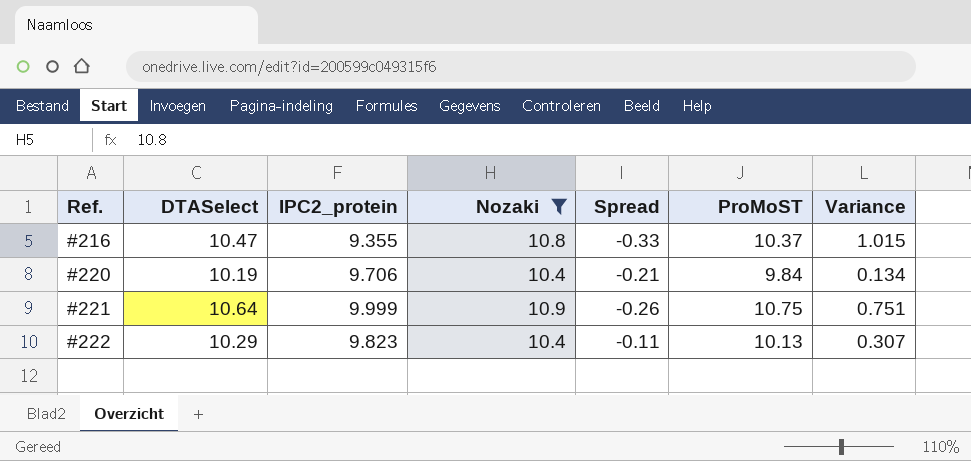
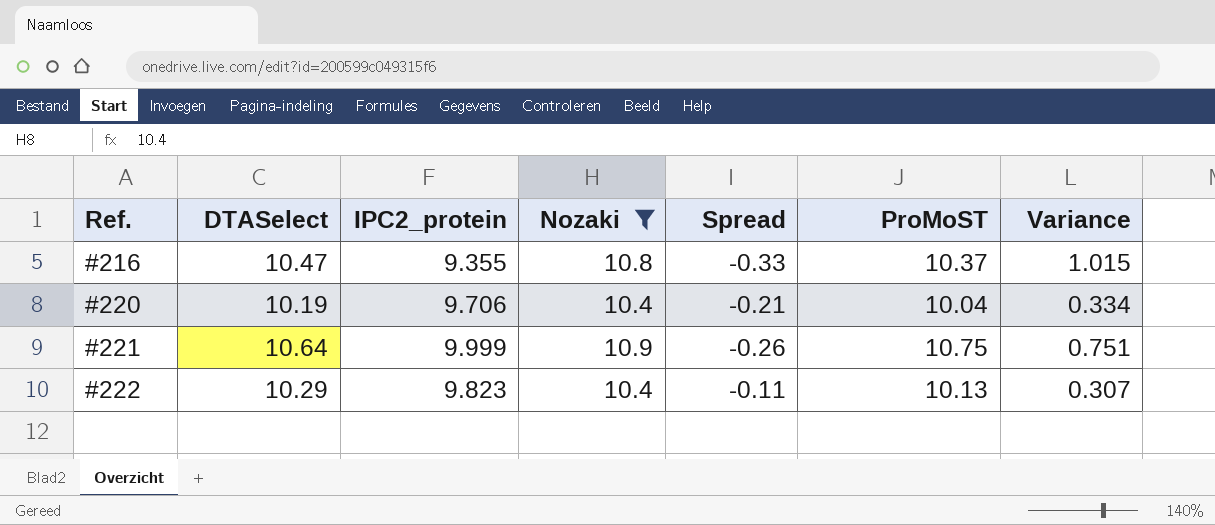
#220 | ProMoST: 9.84 -> 10.04
#220 | Variance: 0.134 -> 0.334

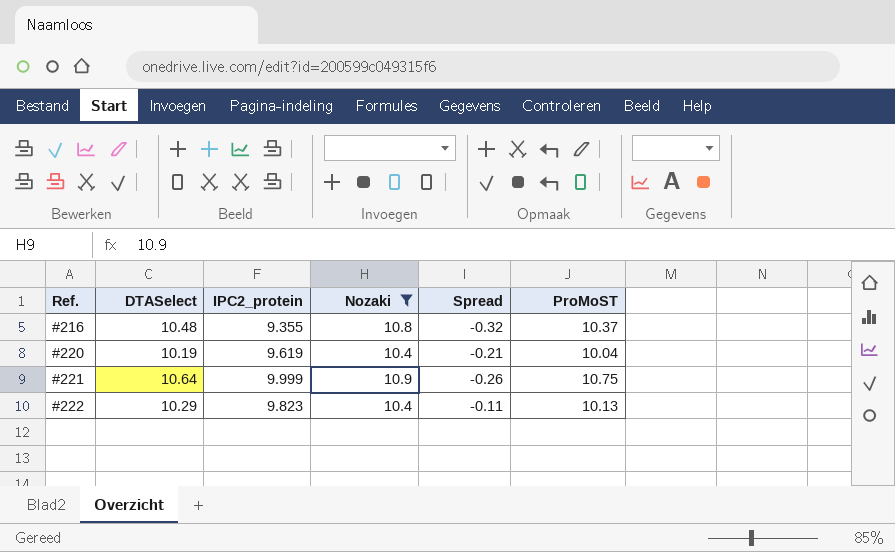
column Variance | formula: [ProMoST] - [IPC2_protein] -> none
#216 | DTASelect: 10.47 -> 10.48
#216 | Spread: -0.33 -> -0.32
#220 | IPC2_protein: 9.706 -> 9.619

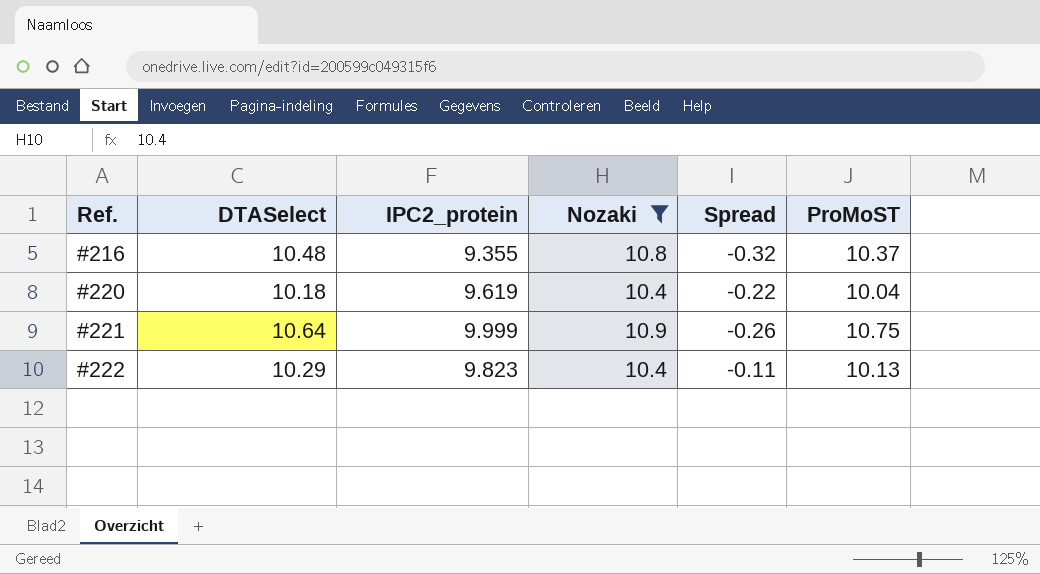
#220 | DTASelect: 10.19 -> 10.18
#220 | Spread: -0.21 -> -0.22

